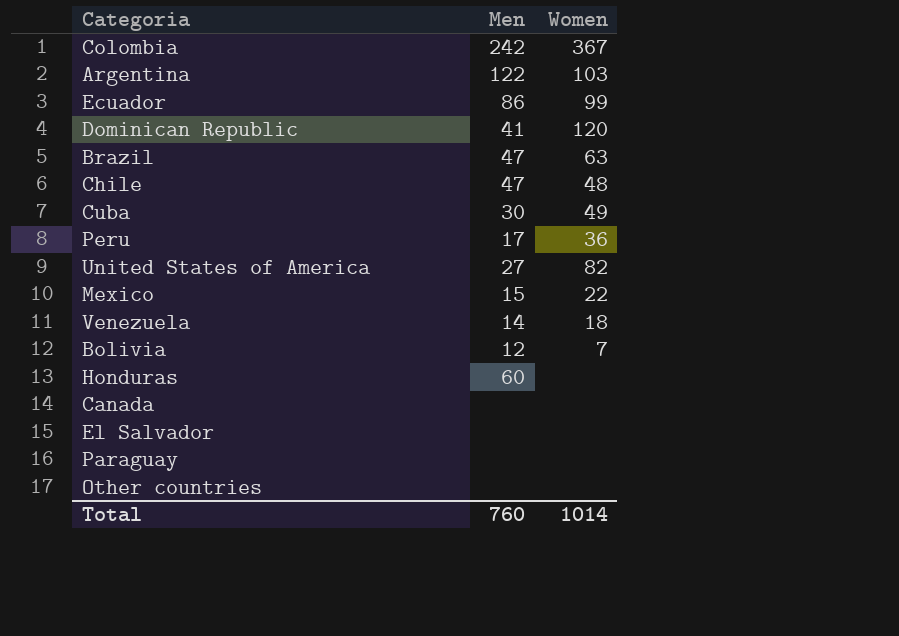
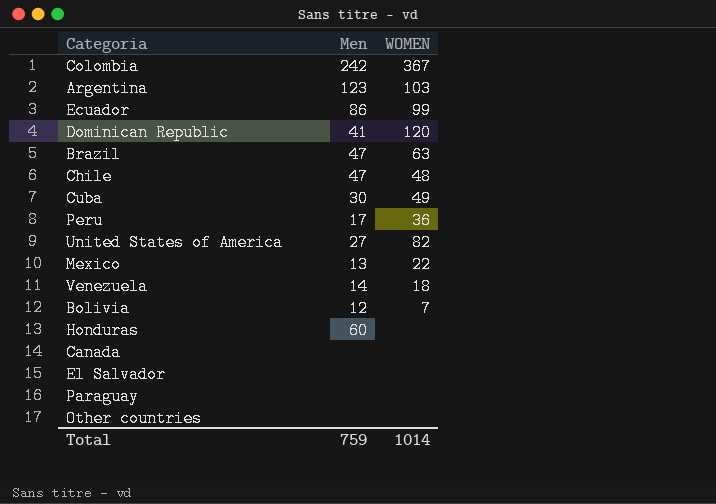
column name: Women -> WOMEN
Argentina | Men: 122 -> 123
Mexico | Men: 15 -> 13
Total | Men: 760 -> 759

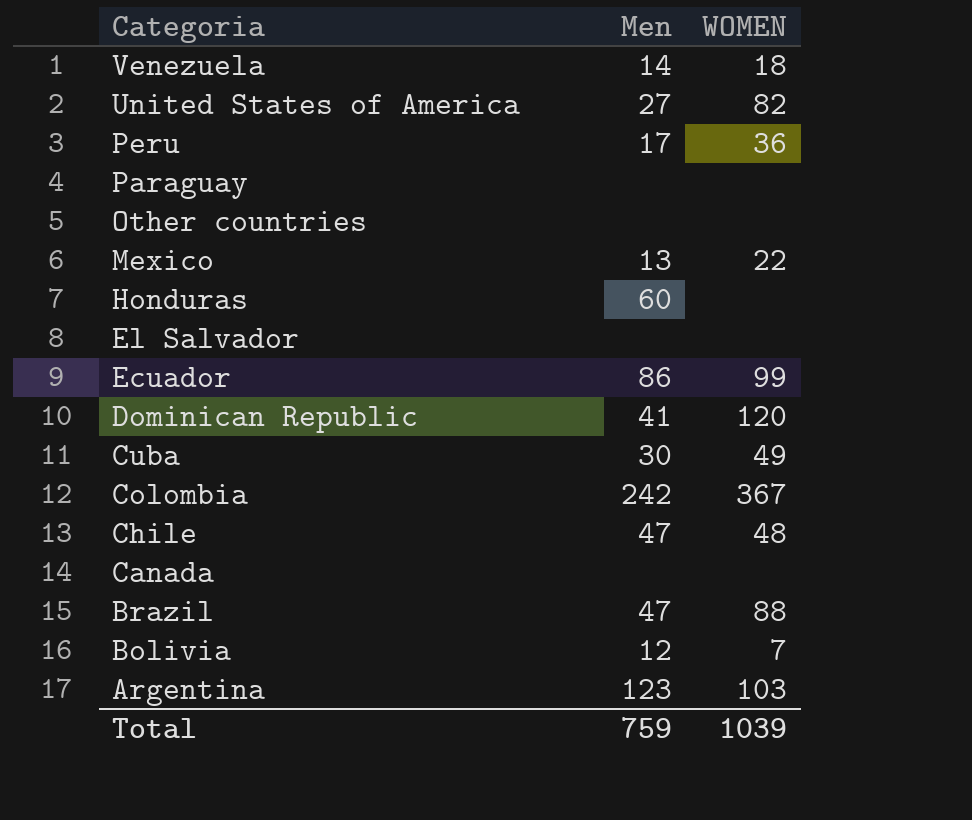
row order: none -> Categoria descending
Brazil | WOMEN: 63 -> 88
Total | WOMEN: 1014 -> 1039

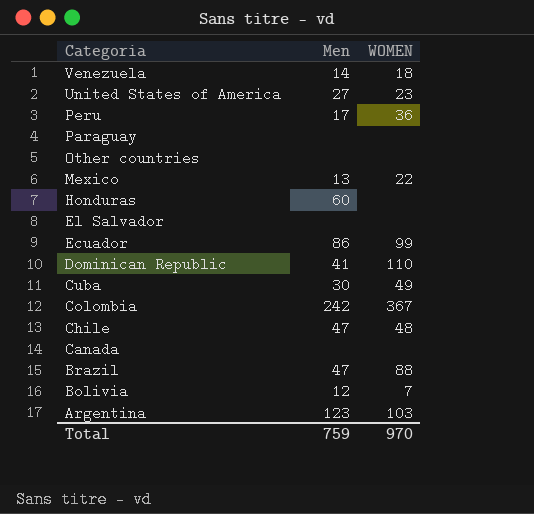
United States of America | WOMEN: 82 -> 23
Dominican Republic | WOMEN: 120 -> 110
Total | WOMEN: 1039 -> 970

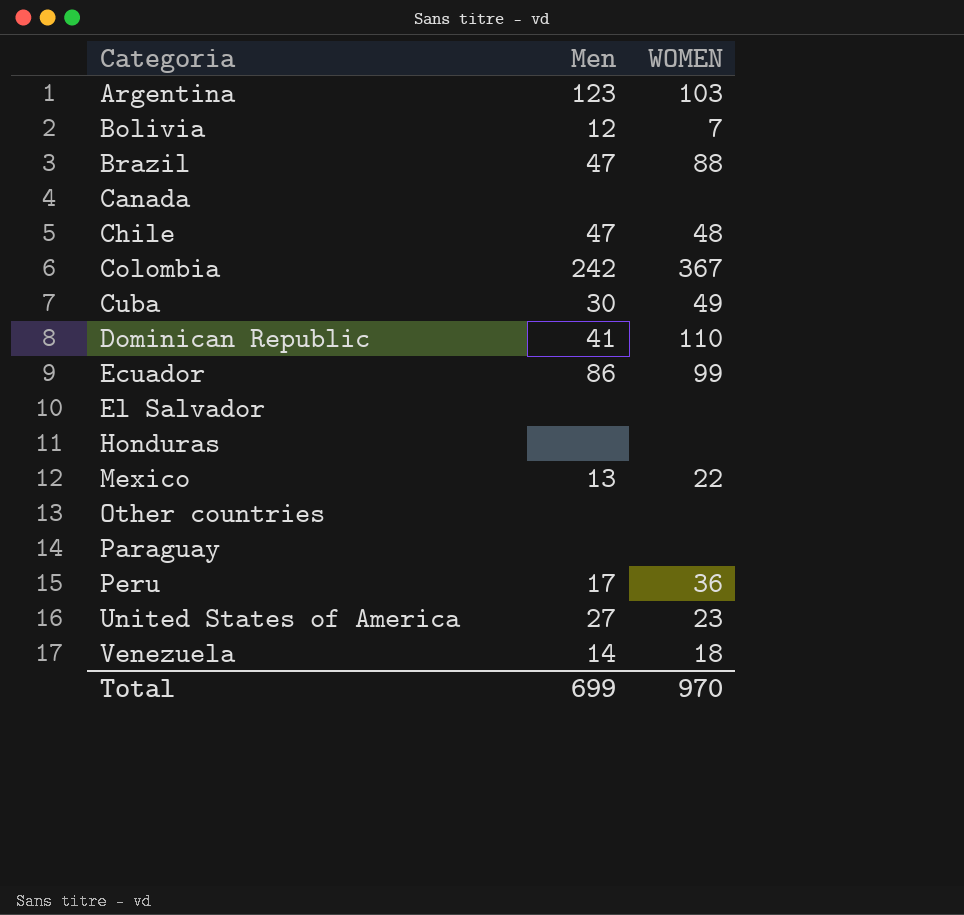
row order: Categoria descending -> Categoria ascending
Honduras | Men: 60 -> none
Total | Men: 759 -> 699

